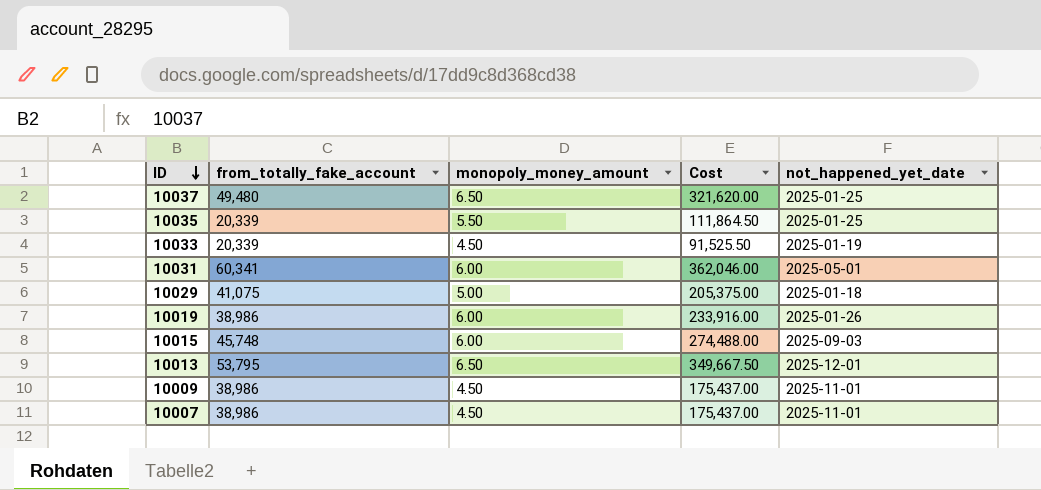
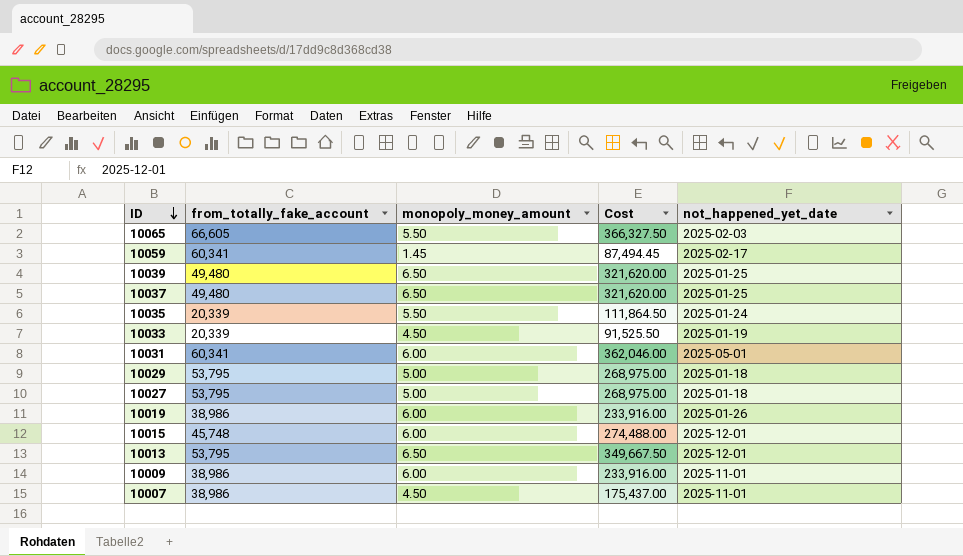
row 10065: none -> 66,605 | 5.50 | 366,327.50 | 2025-02-03
row 10059: none -> 60,341 | 1.45 | 87,494.45 | 2025-02-17
row 10039: none -> 49,480 | 6.50 | 321,620.00 | 2025-01-25
10035 | not_happened_yet_date: 2025-01-25 -> 2025-01-24
10029 | from_totally_fake_account: 41,075 -> 53,795
10029 | Cost: 205,375.00 -> 268,975.00
row 10027: none -> 53,795 | 5.00 | 268,975.00 | 2025-01-18
10015 | not_happened_yet_date: 2025-09-03 -> 2025-12-01
10009 | monopoly_money_amount: 4.50 -> 6.00
10009 | Cost: 175,437.00 -> 233,916.00

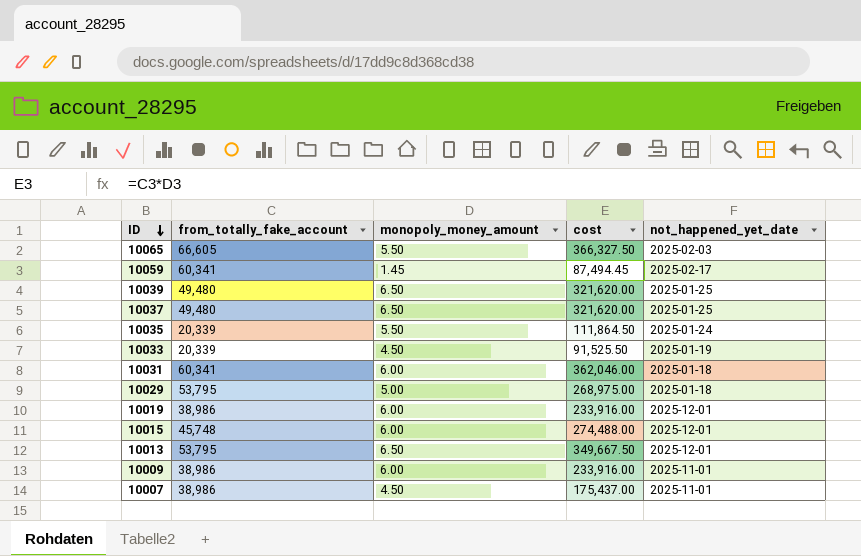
column name: Cost -> cost
row 10027: 53,795 | 5.00 | 268,975.00 | 2025-01-18 -> none
10031 | not_happened_yet_date: 2025-05-01 -> 2025-01-18
10019 | not_happened_yet_date: 2025-01-26 -> 2025-12-01

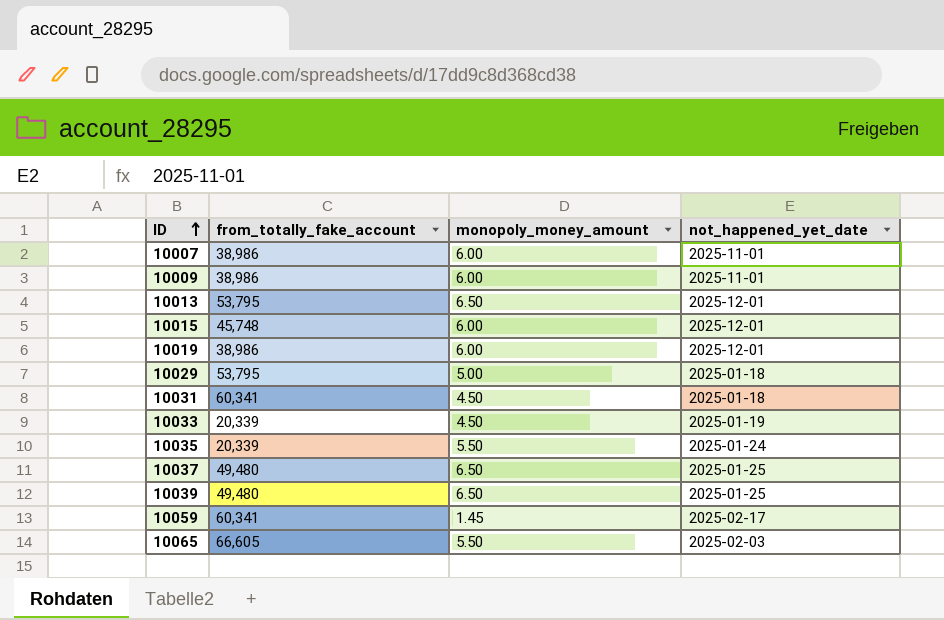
row order: ID descending -> ID ascending
column cost | formula: [from_totally_fake_account] * [monopoly_money_amount] -> none
10007 | monopoly_money_amount: 4.50 -> 6.00
10031 | monopoly_money_amount: 6.00 -> 4.50

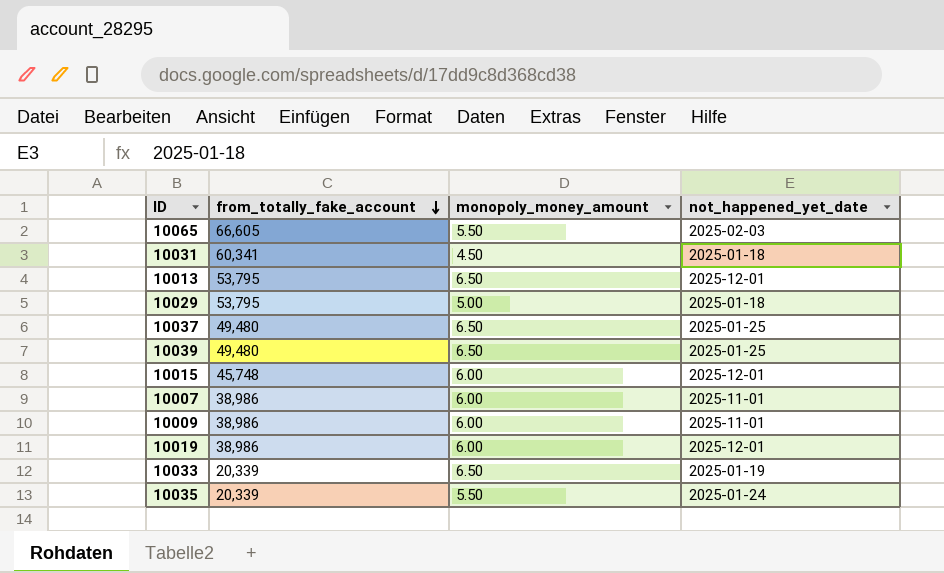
row order: ID ascending -> from_totally_fake_account descending
row 10059: 60,341 | 1.45 | 2025-02-17 -> none
10033 | monopoly_money_amount: 4.50 -> 6.50

